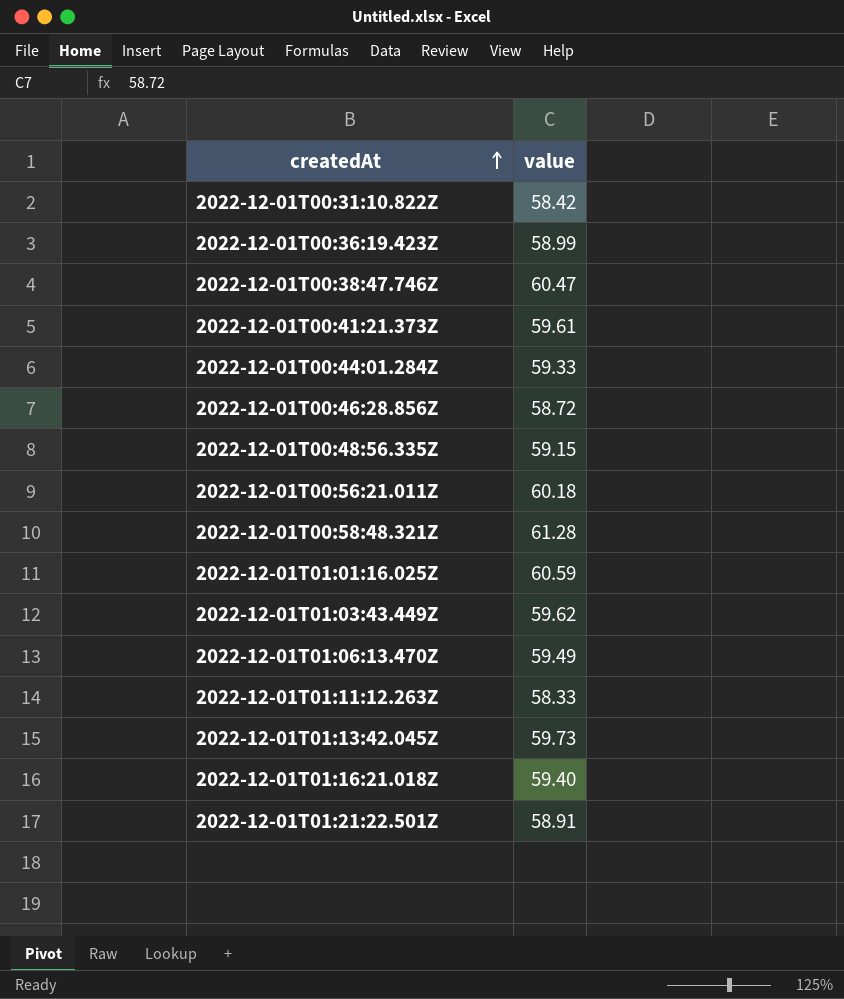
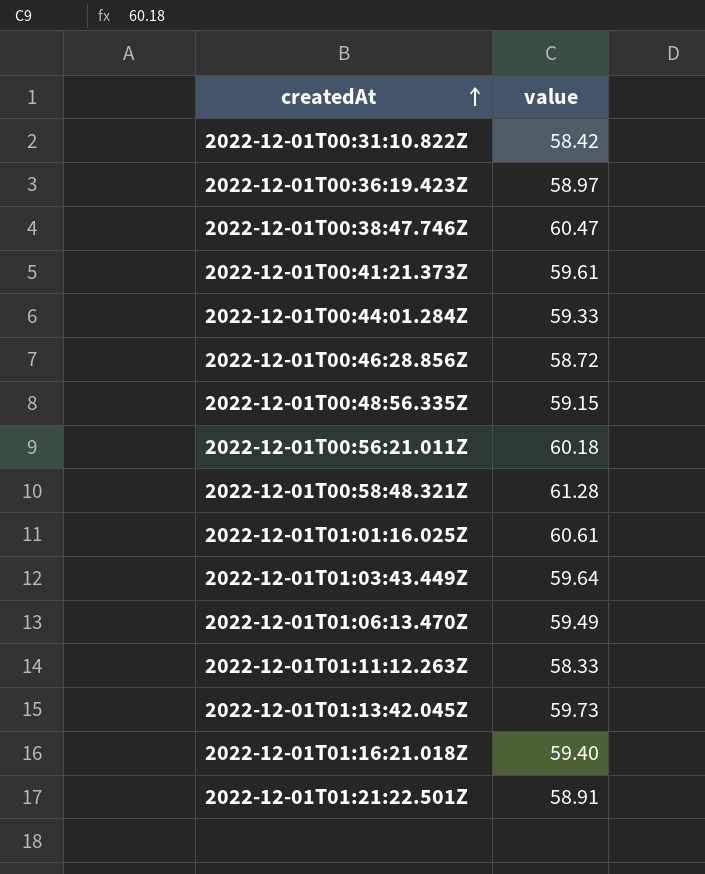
2022-12-01T00:36:19.423Z | value: 58.99 -> 58.97
2022-12-01T01:01:16.025Z | value: 60.59 -> 60.61
2022-12-01T01:03:43.449Z | value: 59.62 -> 59.64

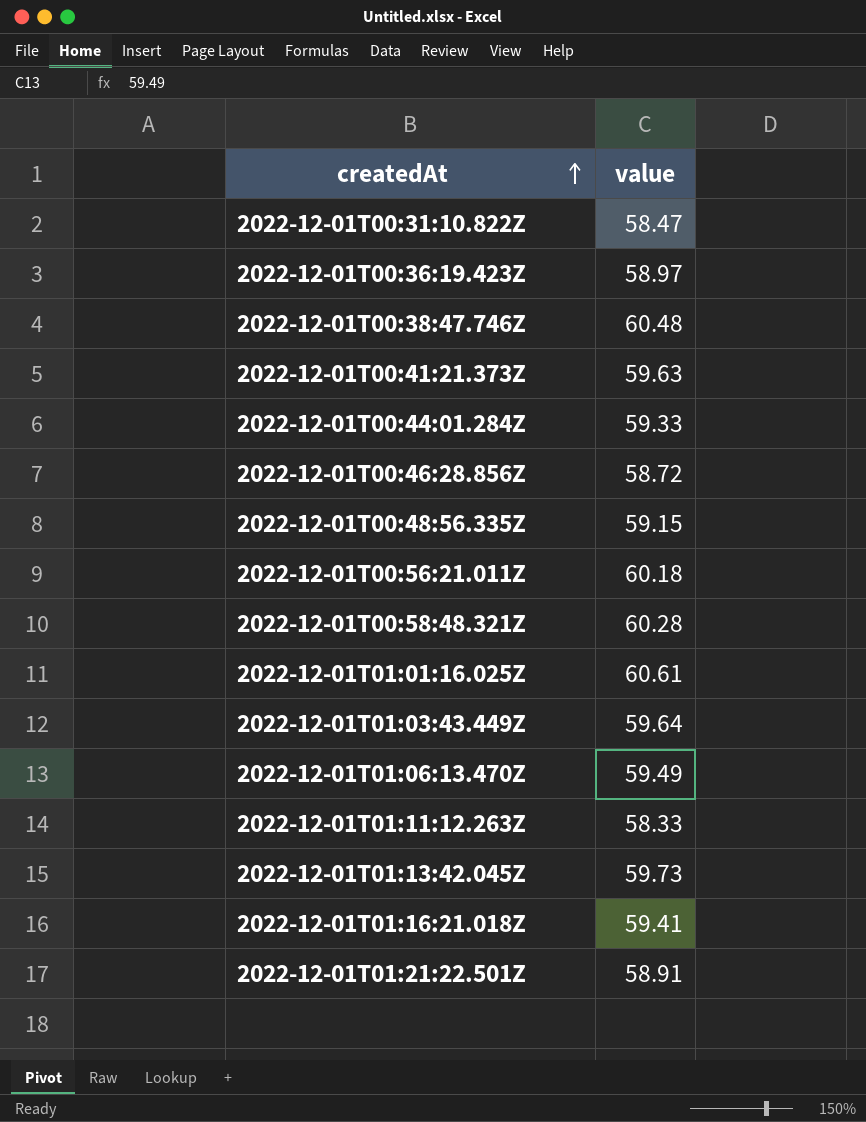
2022-12-01T00:31:10.822Z | value: 58.42 -> 58.47
2022-12-01T00:38:47.746Z | value: 60.47 -> 60.48
2022-12-01T00:41:21.373Z | value: 59.61 -> 59.63
2022-12-01T00:58:48.321Z | value: 61.28 -> 60.28
2022-12-01T01:16:21.018Z | value: 59.40 -> 59.41

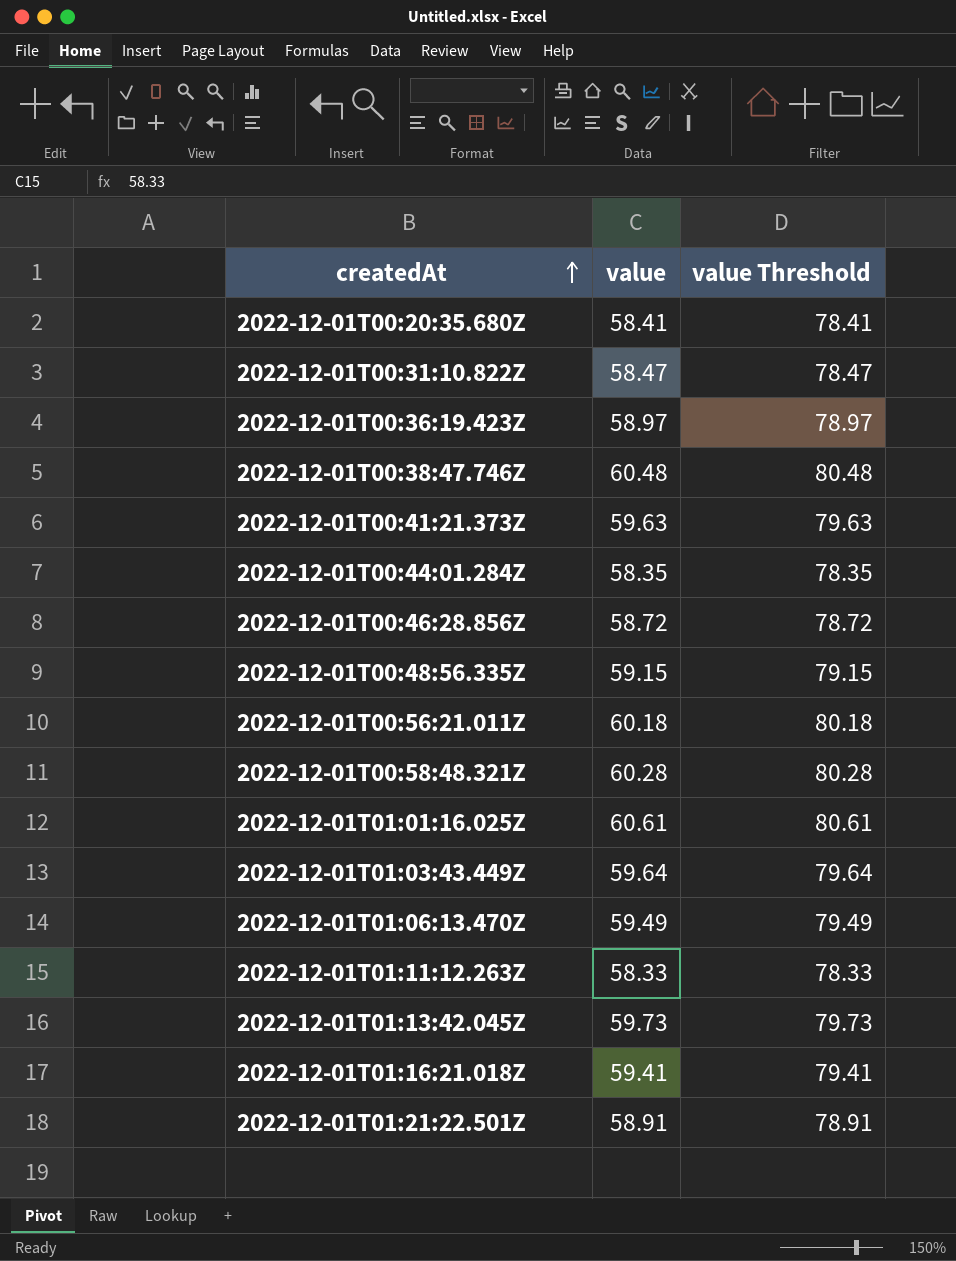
column value Threshold | formula: none -> [value] + 20
row 2022-12-01T00:20:35.680Z: none -> 58.41 | 78.41
2022-12-01T00:44:01.284Z | value: 59.33 -> 58.35

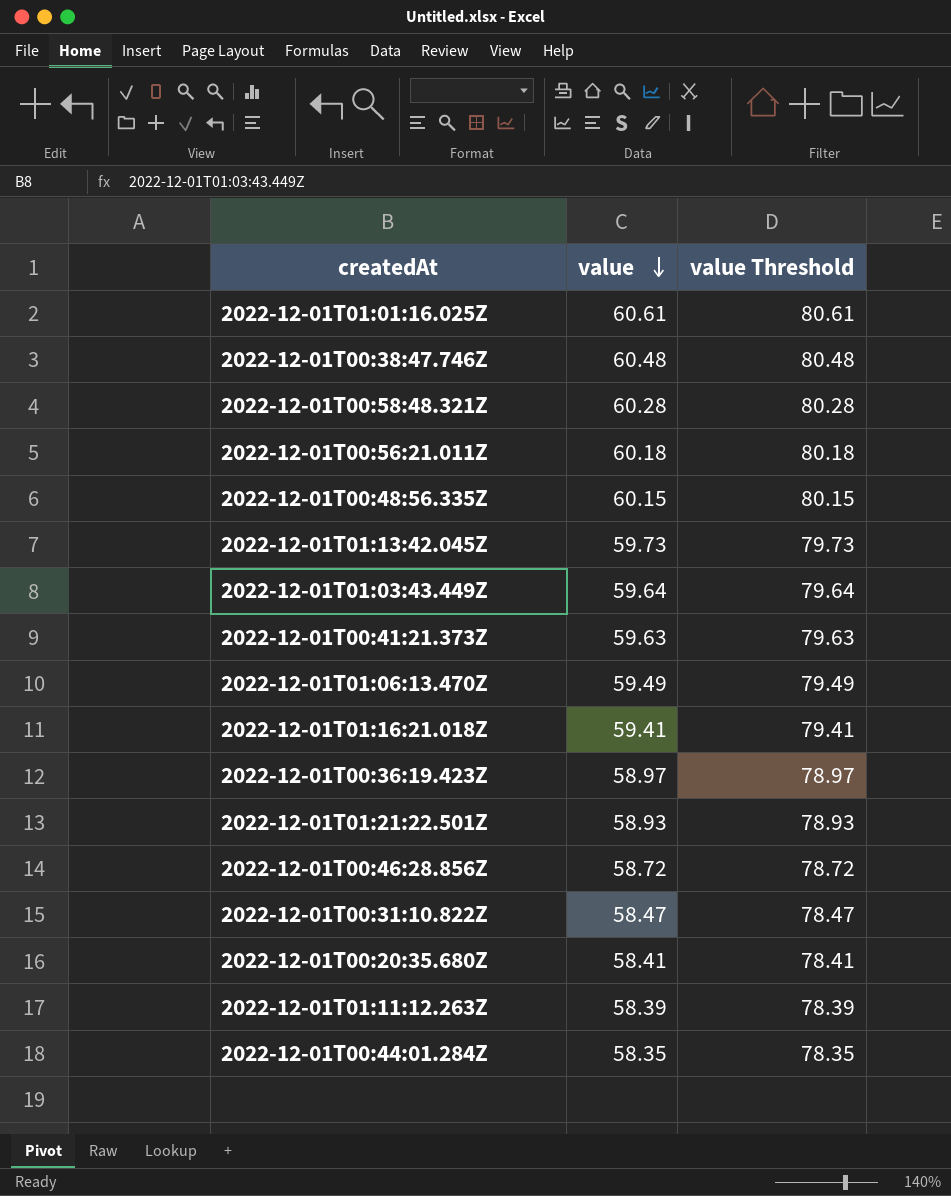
row order: createdAt ascending -> value descending
2022-12-01T00:48:56.335Z | value: 59.15 -> 60.15
2022-12-01T00:48:56.335Z | value Threshold: 79.15 -> 80.15
2022-12-01T01:21:22.501Z | value: 58.91 -> 58.93
2022-12-01T01:21:22.501Z | value Threshold: 78.91 -> 78.93
2022-12-01T01:11:12.263Z | value: 58.33 -> 58.39
2022-12-01T01:11:12.263Z | value Threshold: 78.33 -> 78.39

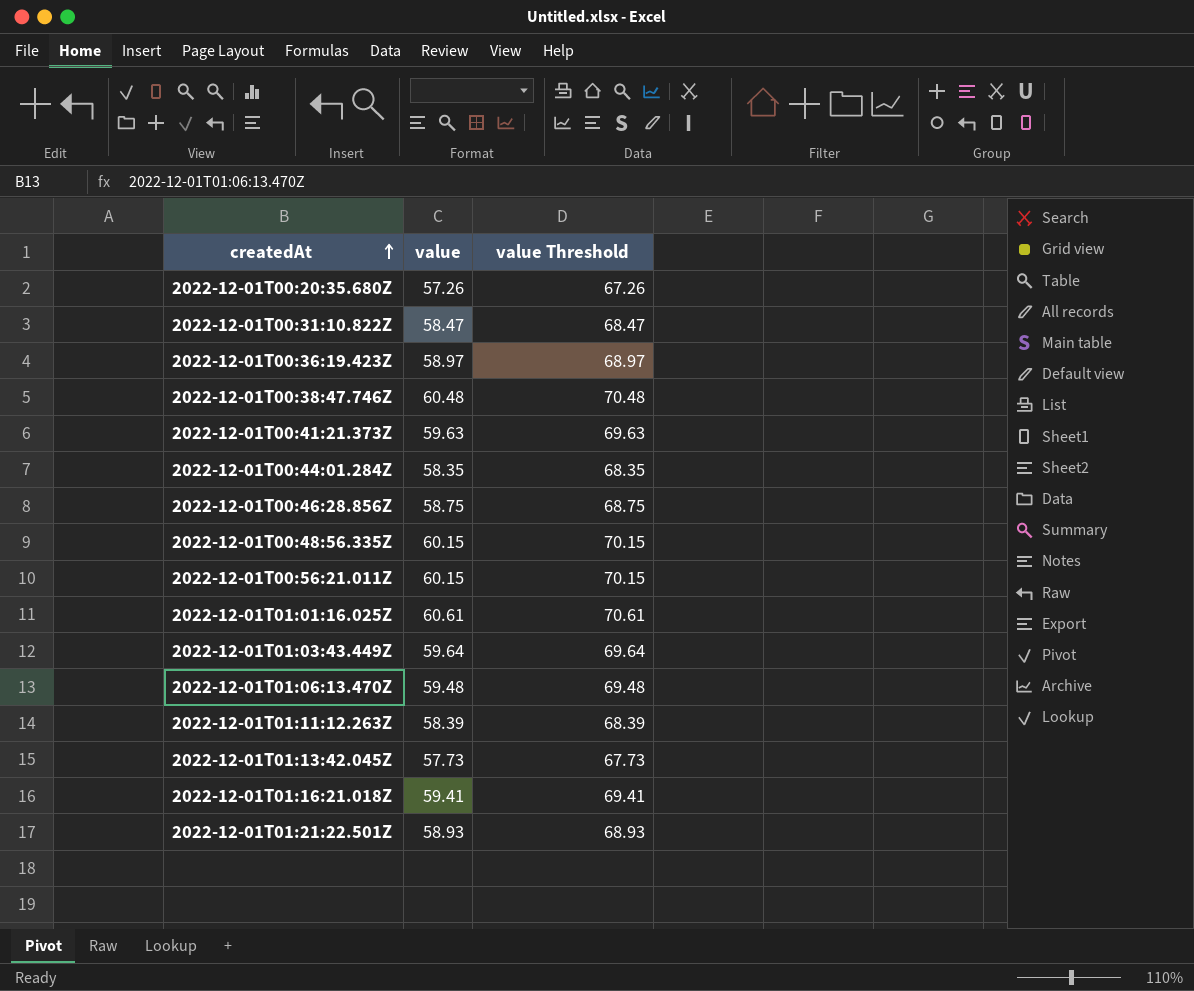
row order: value descending -> createdAt ascending
column value Threshold | formula: [value] + 20 -> [value] + 10
row 2022-12-01T00:58:48.321Z: 60.28 | 80.28 -> none
2022-12-01T00:20:35.680Z | value: 58.41 -> 57.26
2022-12-01T00:46:28.856Z | value: 58.72 -> 58.75
2022-12-01T00:56:21.011Z | value: 60.18 -> 60.15
2022-12-01T01:06:13.470Z | value: 59.49 -> 59.48
2022-12-01T01:13:42.045Z | value: 59.73 -> 57.73

